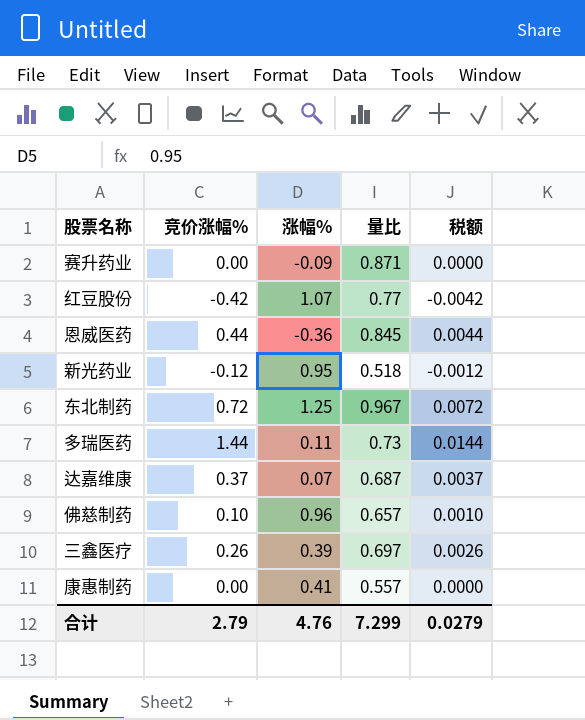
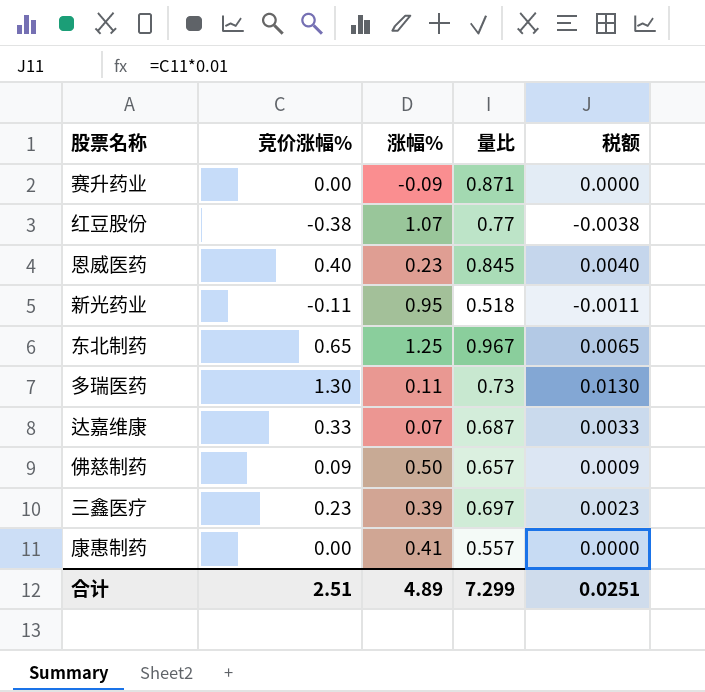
红豆股份 | 竞价涨幅%: -0.42 -> -0.38
红豆股份 | 税额: -0.0042 -> -0.0038
恩威医药 | 竞价涨幅%: 0.44 -> 0.40
恩威医药 | 涨幅%: -0.36 -> 0.23
恩威医药 | 税额: 0.0044 -> 0.0040
新光药业 | 竞价涨幅%: -0.12 -> -0.11
新光药业 | 税额: -0.0012 -> -0.0011
东北制药 | 竞价涨幅%: 0.72 -> 0.65
东北制药 | 税额: 0.0072 -> 0.0065
多瑞医药 | 竞价涨幅%: 1.44 -> 1.30
多瑞医药 | 税额: 0.0144 -> 0.0130
达嘉维康 | 竞价涨幅%: 0.37 -> 0.33
达嘉维康 | 税额: 0.0037 -> 0.0033
佛慈制药 | 竞价涨幅%: 0.10 -> 0.09
佛慈制药 | 涨幅%: 0.96 -> 0.50
佛慈制药 | 税额: 0.0010 -> 0.0009
三鑫医疗 | 竞价涨幅%: 0.26 -> 0.23
三鑫医疗 | 税额: 0.0026 -> 0.0023
合计 | 竞价涨幅%: 2.79 -> 2.51
合计 | 涨幅%: 4.76 -> 4.89
合计 | 税额: 0.0279 -> 0.0251

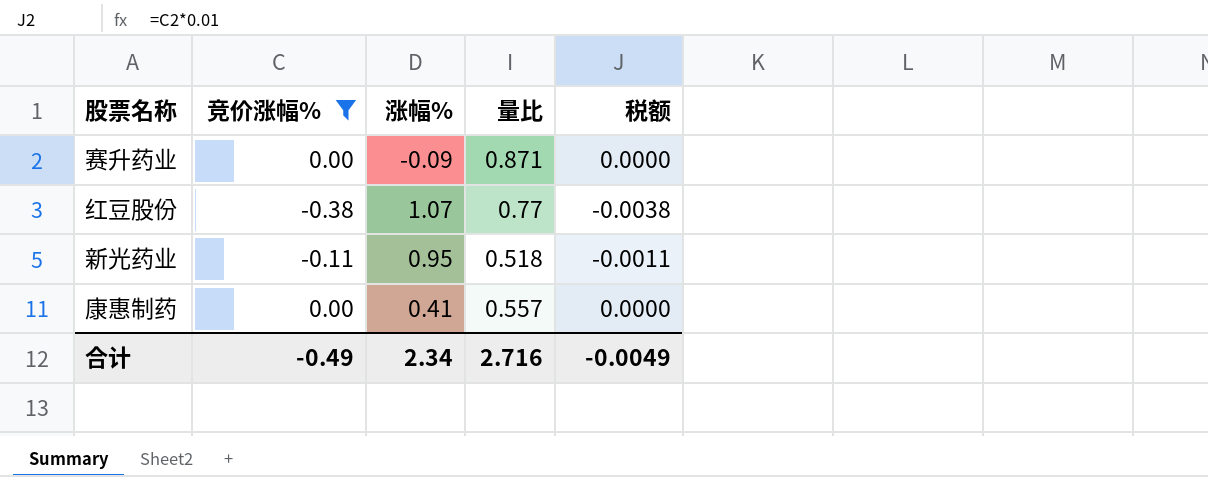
filter: none -> 竞价涨幅% <= 0.00
合计 | 竞价涨幅%: 2.51 -> -0.49
合计 | 涨幅%: 4.89 -> 2.34
合计 | 量比: 7.299 -> 2.716
合计 | 税额: 0.0251 -> -0.0049

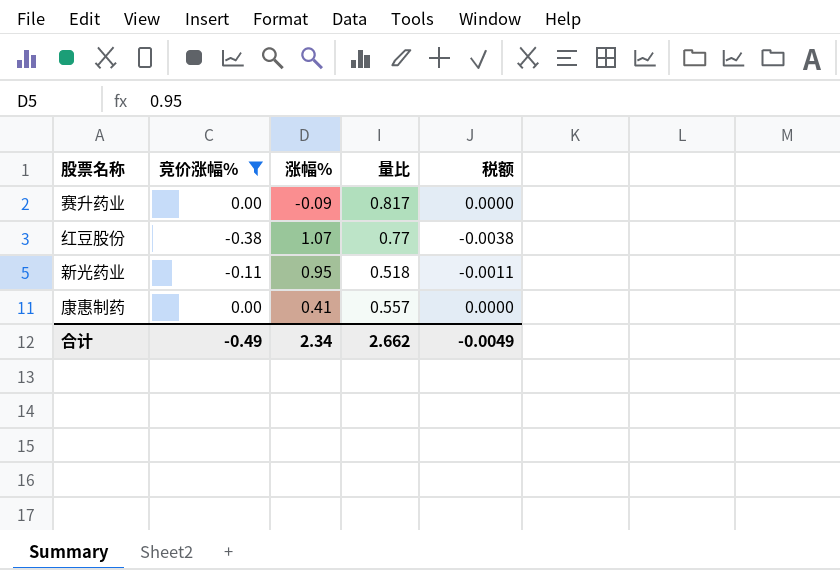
赛升药业 | 量比: 0.871 -> 0.817
合计 | 量比: 2.716 -> 2.662

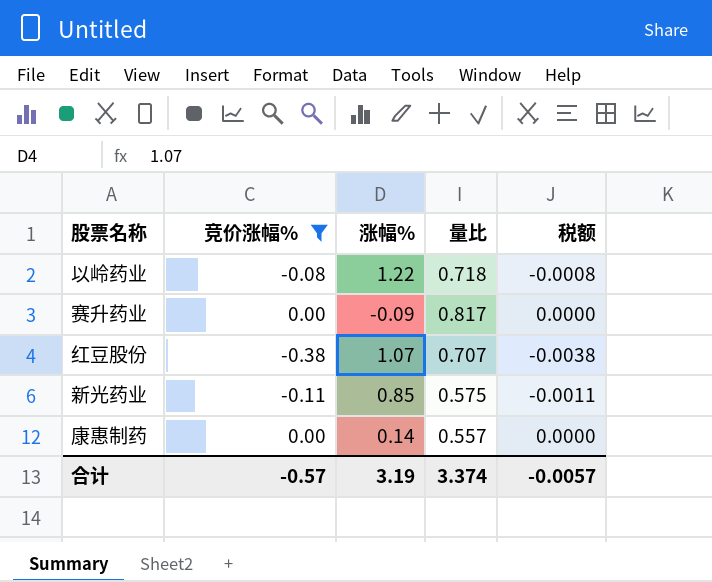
row 以岭药业: none -> -0.08 | 1.22 | 0.718 | -0.0008
红豆股份 | 量比: 0.77 -> 0.707
新光药业 | 涨幅%: 0.95 -> 0.85
新光药业 | 量比: 0.518 -> 0.575
康惠制药 | 涨幅%: 0.41 -> 0.14
合计 | 竞价涨幅%: -0.49 -> -0.57
合计 | 涨幅%: 2.34 -> 3.19
合计 | 量比: 2.662 -> 3.374
合计 | 税额: -0.0049 -> -0.0057

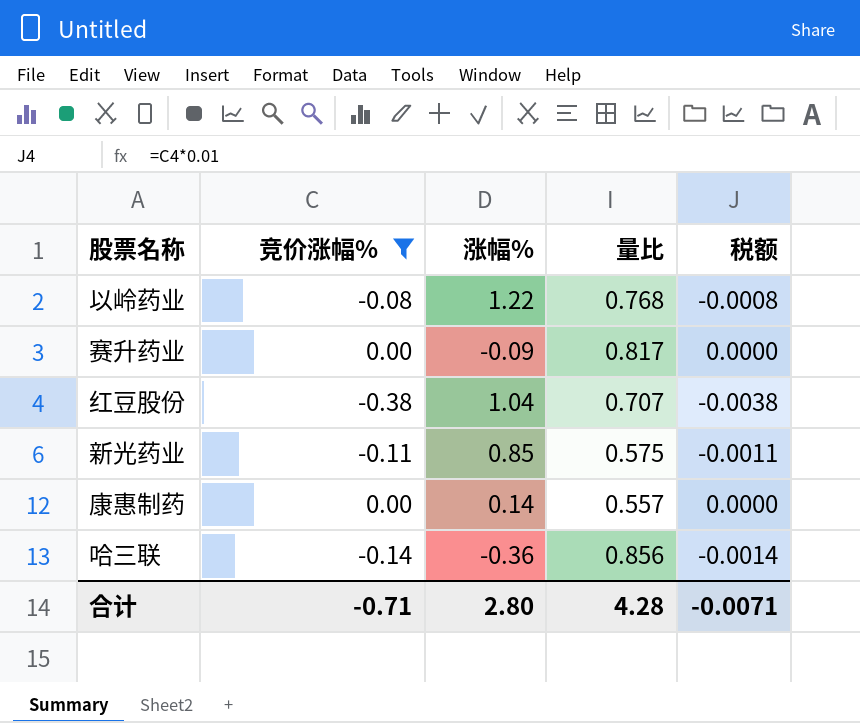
以岭药业 | 量比: 0.718 -> 0.768
红豆股份 | 涨幅%: 1.07 -> 1.04
row 哈三联: none -> -0.14 | -0.36 | 0.856 | -0.0014
合计 | 竞价涨幅%: -0.57 -> -0.71
合计 | 涨幅%: 3.19 -> 2.80
合计 | 量比: 3.374 -> 4.28
合计 | 税额: -0.0057 -> -0.0071

